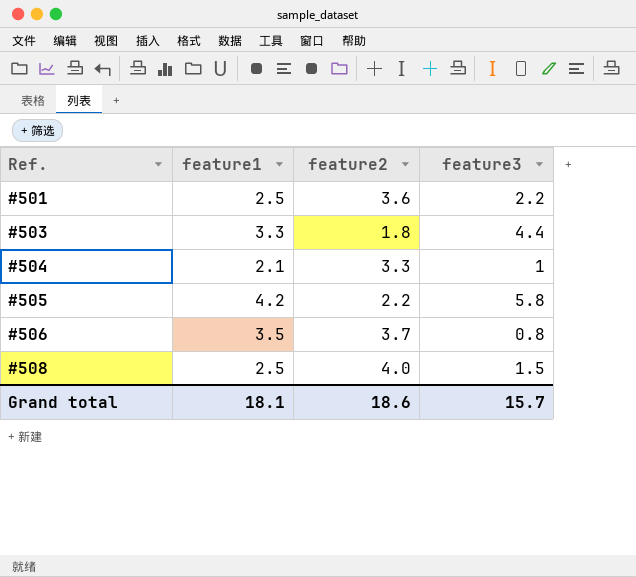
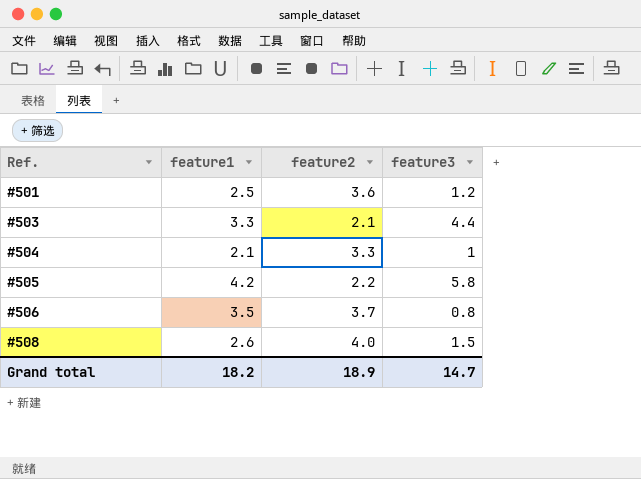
#501 | feature3: 2.2 -> 1.2
#503 | feature2: 1.8 -> 2.1
#508 | feature1: 2.5 -> 2.6
Grand total | feature1: 18.1 -> 18.2
Grand total | feature2: 18.6 -> 18.9
Grand total | feature3: 15.7 -> 14.7

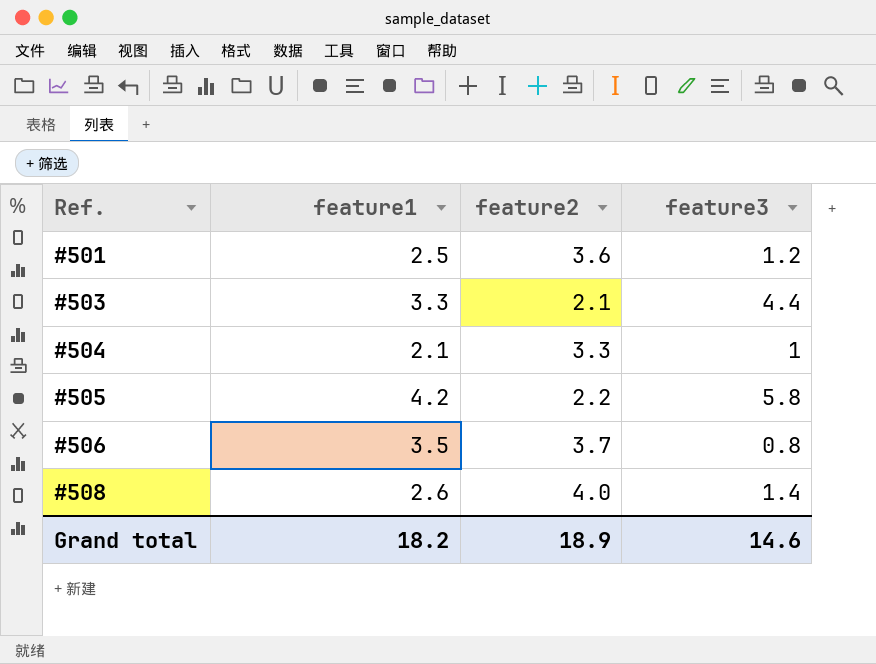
#508 | feature3: 1.5 -> 1.4
Grand total | feature3: 14.7 -> 14.6

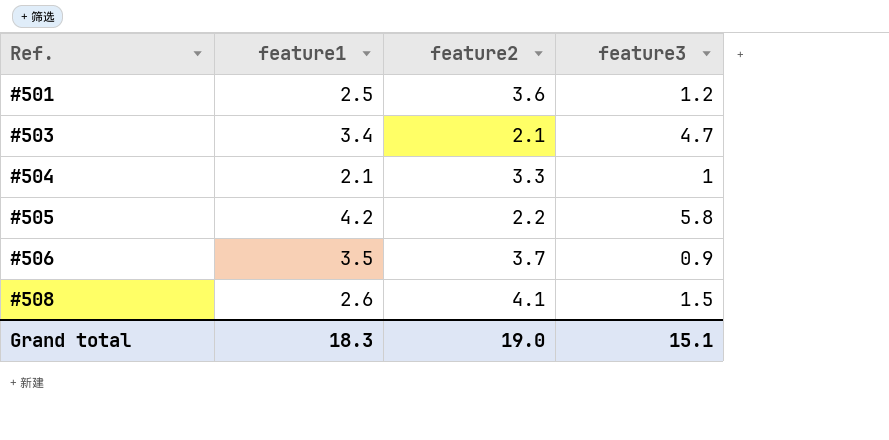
#503 | feature1: 3.3 -> 3.4
#503 | feature3: 4.4 -> 4.7
#506 | feature3: 0.8 -> 0.9
#508 | feature2: 4.0 -> 4.1
#508 | feature3: 1.4 -> 1.5
Grand total | feature1: 18.2 -> 18.3
Grand total | feature2: 18.9 -> 19.0
Grand total | feature3: 14.6 -> 15.1

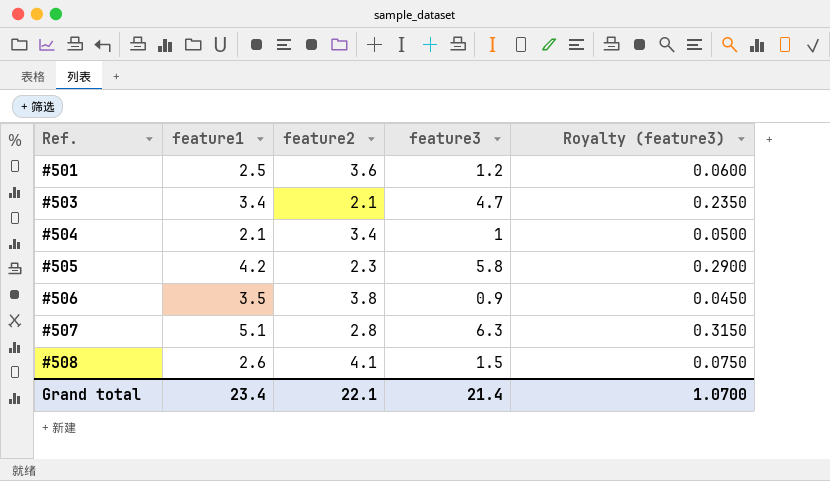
column Royalty (feature3) | formula: none -> [feature3] * 0.05
#504 | feature2: 3.3 -> 3.4
#505 | feature2: 2.2 -> 2.3
#506 | feature2: 3.7 -> 3.8
row #507: none -> 5.1 | 2.8 | 6.3 | 0.3150
Grand total | feature1: 18.3 -> 23.4
Grand total | feature2: 19.0 -> 22.1
Grand total | feature3: 15.1 -> 21.4

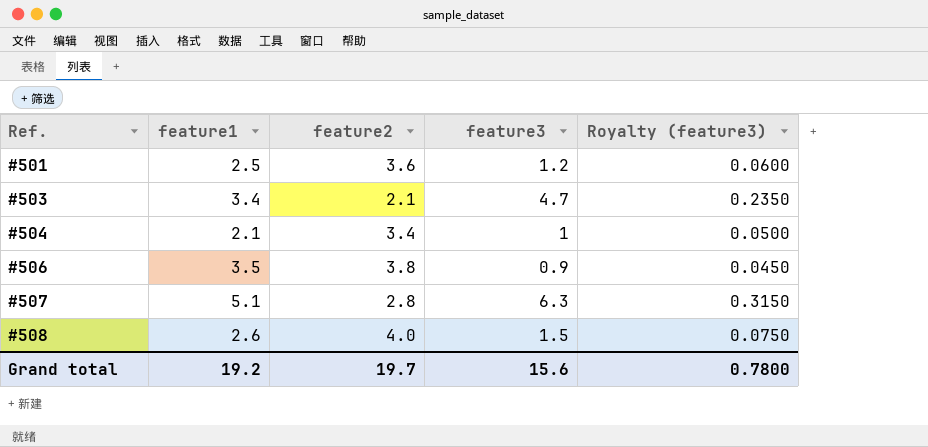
row #505: 4.2 | 2.3 | 5.8 | 0.2900 -> none
#508 | feature2: 4.1 -> 4.0
Grand total | feature1: 23.4 -> 19.2
Grand total | feature2: 22.1 -> 19.7
Grand total | feature3: 21.4 -> 15.6
Grand total | Royalty (feature3): 1.0700 -> 0.7800

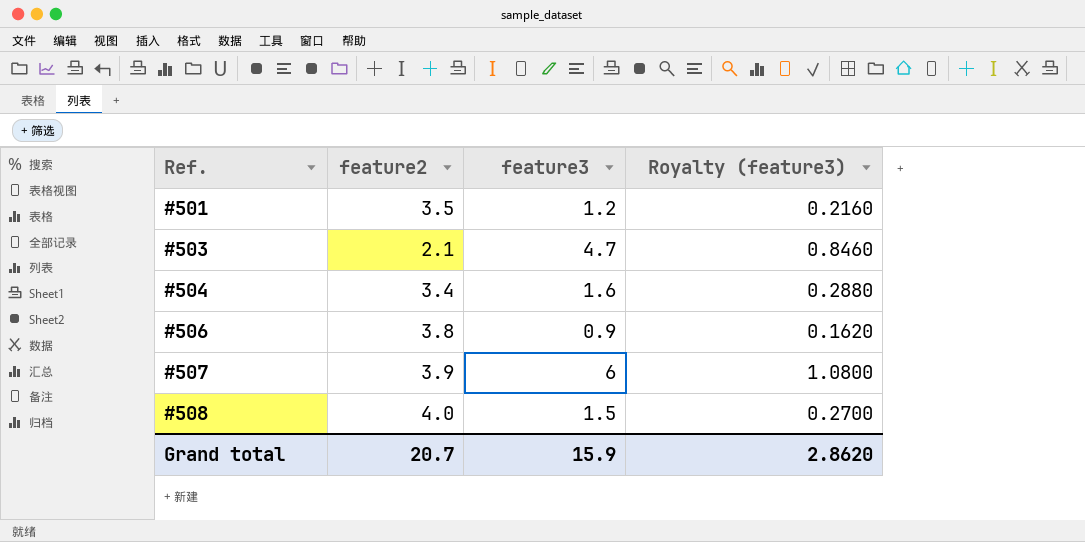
column feature1 | position: 2 -> none
column Royalty (feature3) | formula: [feature3] * 0.05 -> [feature3] * 0.18
#501 | feature2: 3.6 -> 3.5
#504 | feature3: 1 -> 1.6
#507 | feature2: 2.8 -> 3.9
#507 | feature3: 6.3 -> 6
Grand total | feature2: 19.7 -> 20.7
Grand total | feature3: 15.6 -> 15.9
Grand total | Royalty (feature3): 0.7800 -> 2.8620

